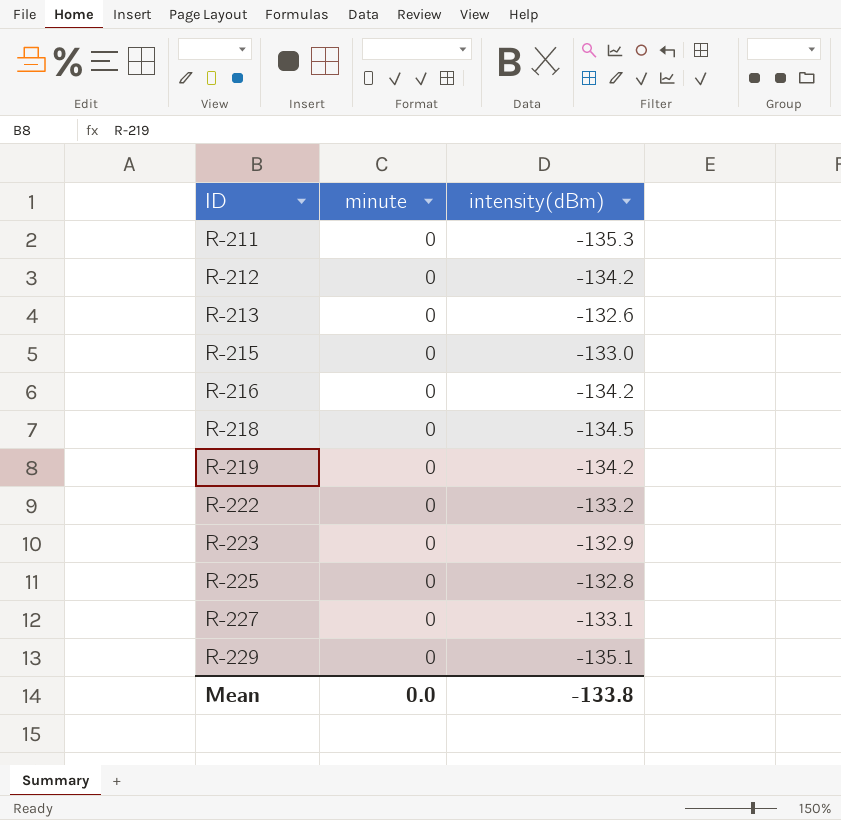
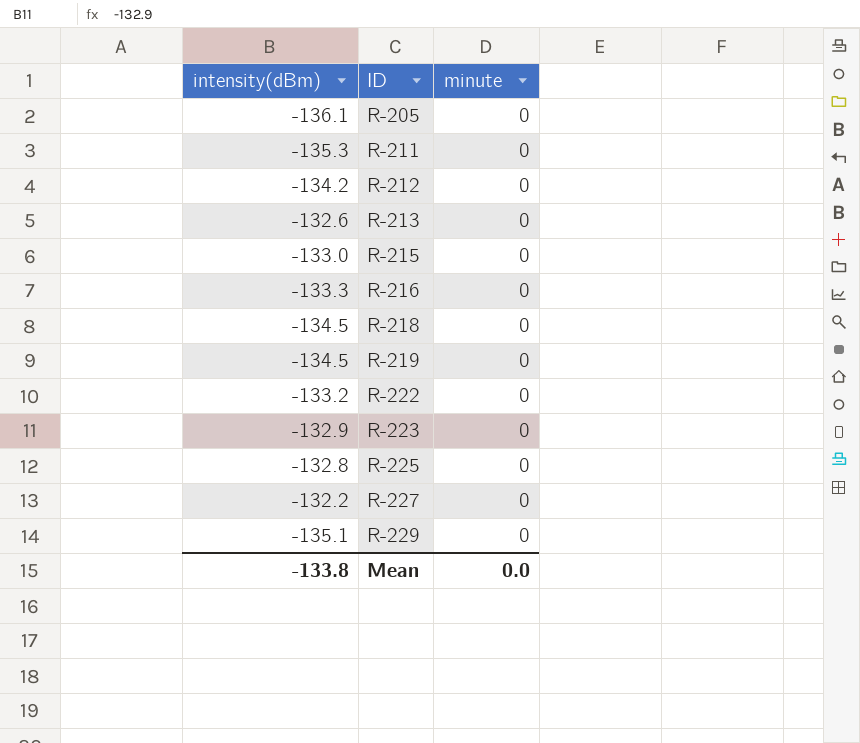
column intensity(dBm) | position: 3 -> 1
row R-205: none -> -136.1 | 0
R-216 | intensity(dBm): -134.2 -> -133.3
R-219 | intensity(dBm): -134.2 -> -134.5
R-227 | intensity(dBm): -133.1 -> -132.2

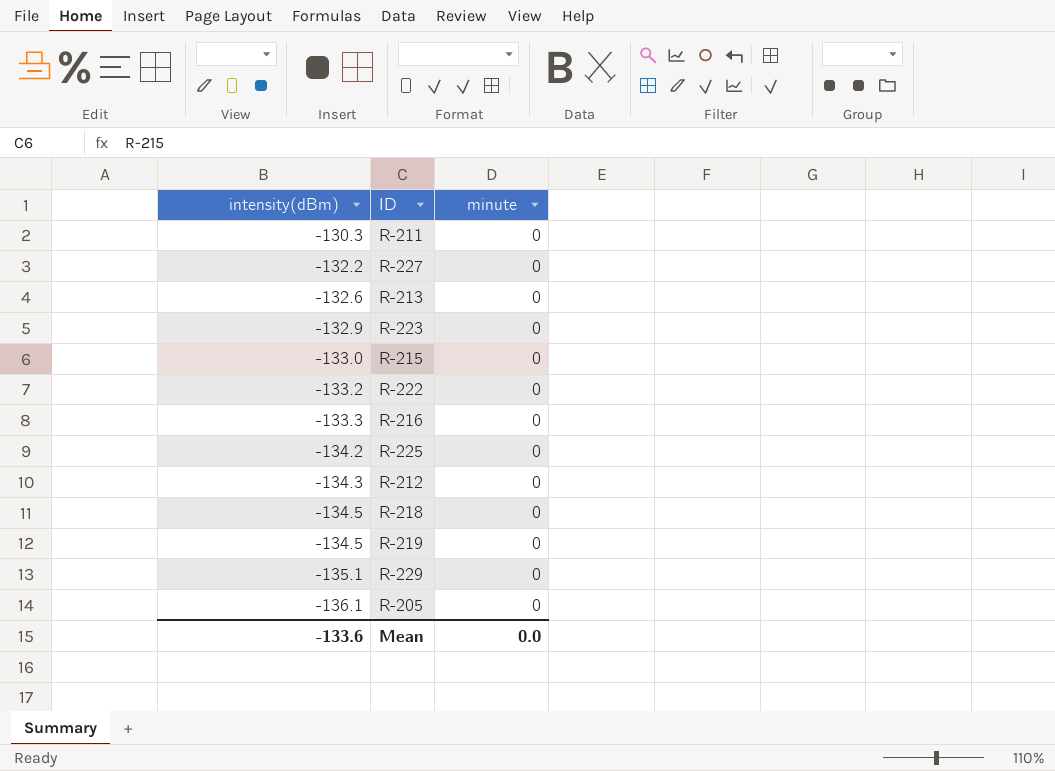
row order: ID ascending -> intensity(dBm) descending
R-211 | intensity(dBm): -135.3 -> -130.3
R-225 | intensity(dBm): -132.8 -> -134.2
R-212 | intensity(dBm): -134.2 -> -134.3
Mean | intensity(dBm): -133.8 -> -133.6

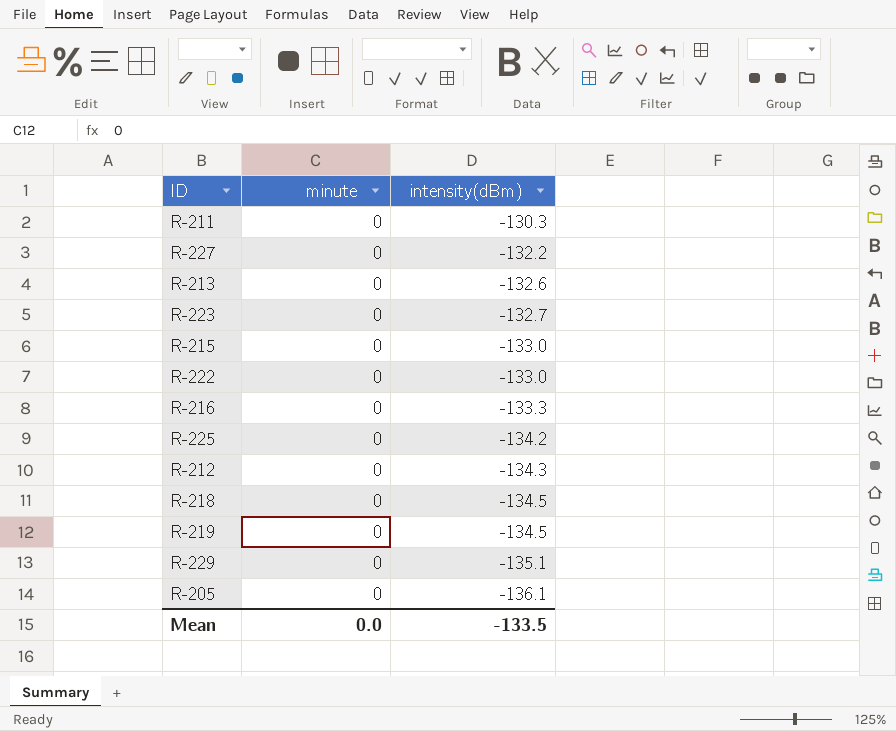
column intensity(dBm) | position: 1 -> 3
R-223 | intensity(dBm): -132.9 -> -132.7
R-222 | intensity(dBm): -133.2 -> -133.0
Mean | intensity(dBm): -133.6 -> -133.5

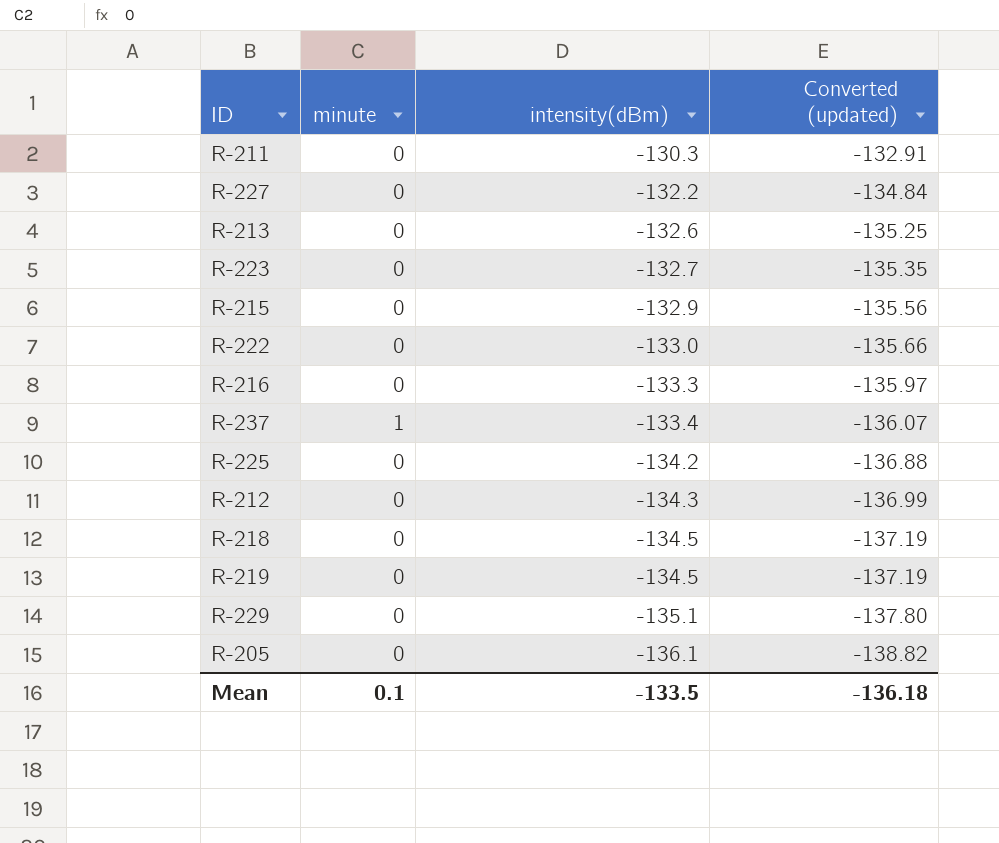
column Converted (updated) | formula: none -> [intensity(dBm)] * 1.02
R-215 | intensity(dBm): -133.0 -> -132.9
row R-237: none -> 1 | -133.4 | -136.07
Mean | minute: 0.0 -> 0.1

